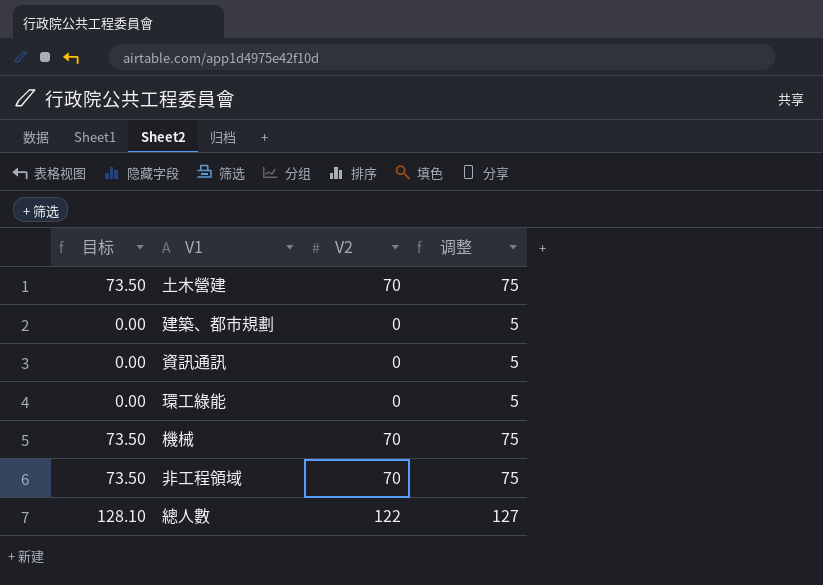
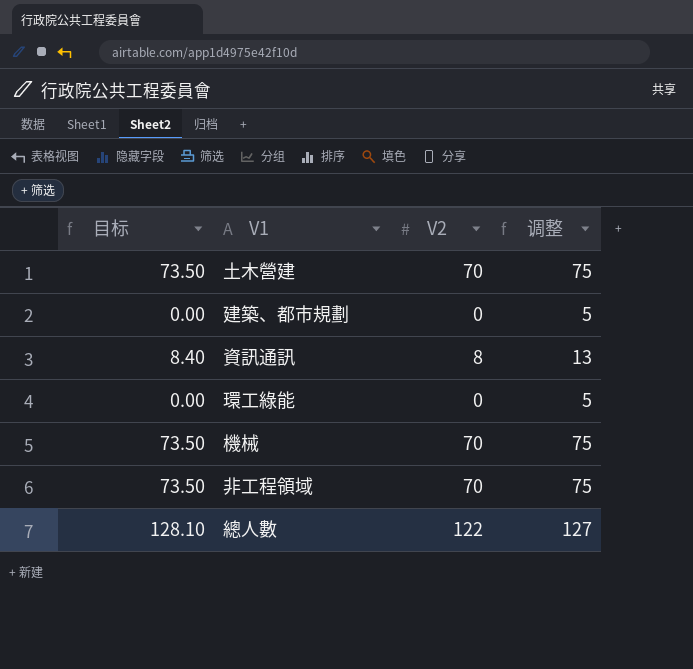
資訊通訊 | 目标: 0.00 -> 8.40
資訊通訊 | V2: 0 -> 8
資訊通訊 | 调整: 5 -> 13

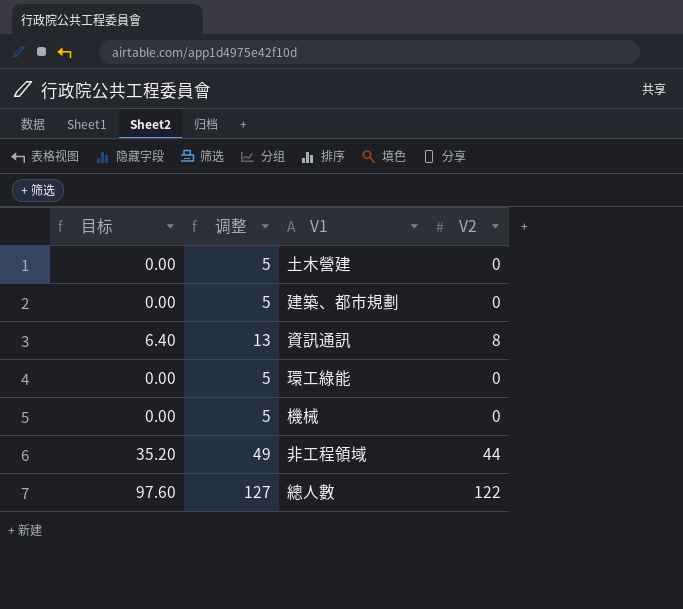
column 目标 | formula: [V2] * 1.05 -> [V2] * 0.8
column 调整 | position: 4 -> 2
土木營建 | 调整: 75 -> 5
土木營建 | V2: 70 -> 0
機械 | 调整: 75 -> 5
機械 | V2: 70 -> 0
非工程領域 | 调整: 75 -> 49
非工程領域 | V2: 70 -> 44

